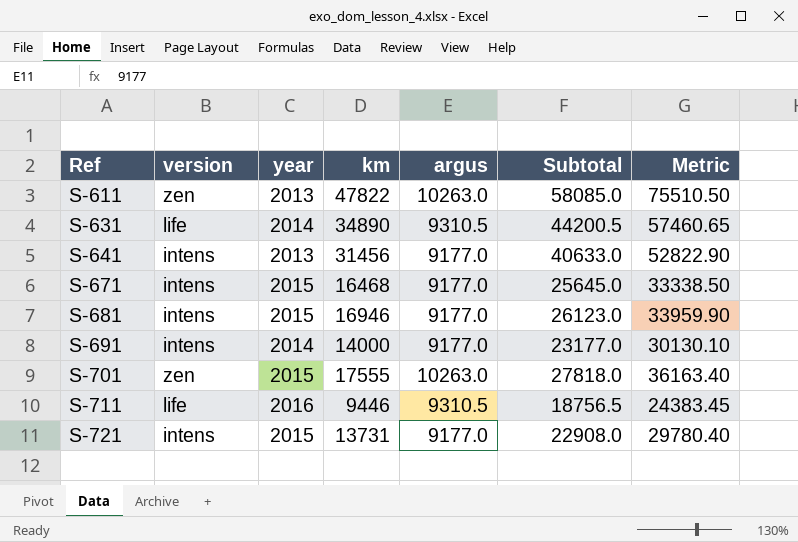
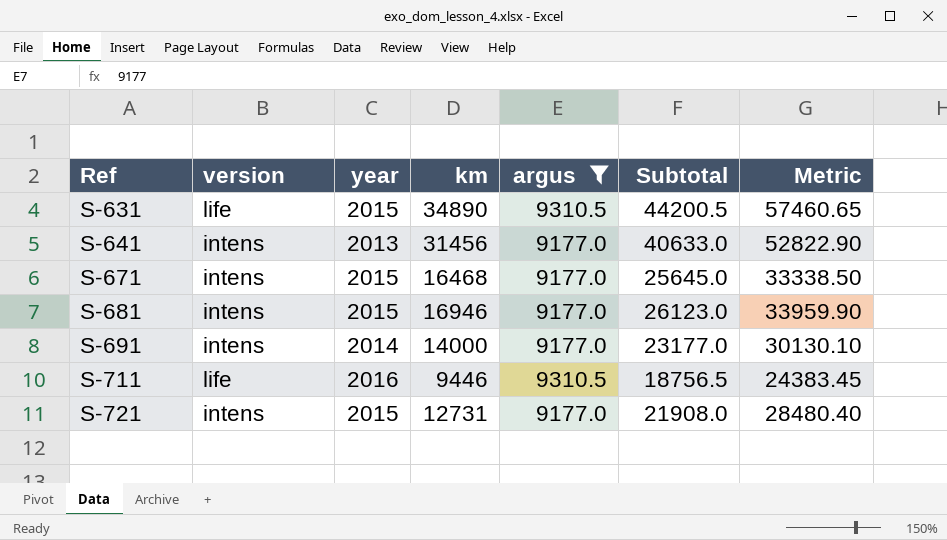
filter: none -> argus != 10263.0
S-631 | year: 2014 -> 2015
S-721 | km: 13731 -> 12731
S-721 | Subtotal: 22908.0 -> 21908.0
S-721 | Metric: 29780.40 -> 28480.40

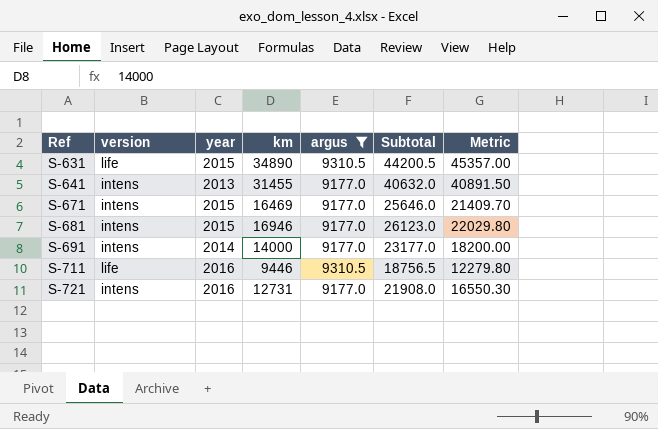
column Metric | formula: [Subtotal] * 1.3 -> [km] * 1.3
S-641 | km: 31456 -> 31455
S-641 | Subtotal: 40633.0 -> 40632.0
S-671 | km: 16468 -> 16469
S-671 | Subtotal: 25645.0 -> 25646.0
S-721 | year: 2015 -> 2016

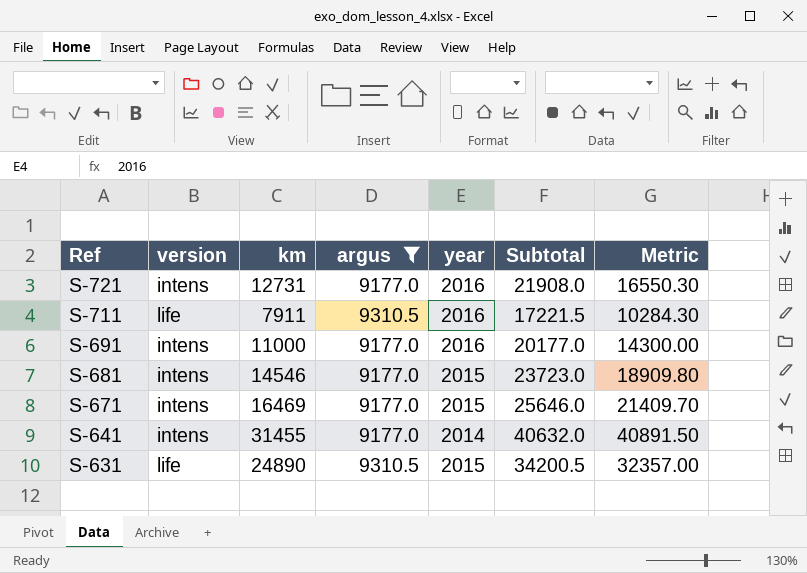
row order: Ref ascending -> Ref descending
column year | position: 3 -> 5
S-711 | km: 9446 -> 7911
S-711 | Subtotal: 18756.5 -> 17221.5
S-711 | Metric: 12279.80 -> 10284.30
S-691 | km: 14000 -> 11000
S-691 | year: 2014 -> 2016
S-691 | Subtotal: 23177.0 -> 20177.0
S-691 | Metric: 18200.00 -> 14300.00
S-681 | km: 16946 -> 14546
S-681 | Subtotal: 26123.0 -> 23723.0
S-681 | Metric: 22029.80 -> 18909.80
S-641 | year: 2013 -> 2014
S-631 | km: 34890 -> 24890
S-631 | Subtotal: 44200.5 -> 34200.5
S-631 | Metric: 45357.00 -> 32357.00

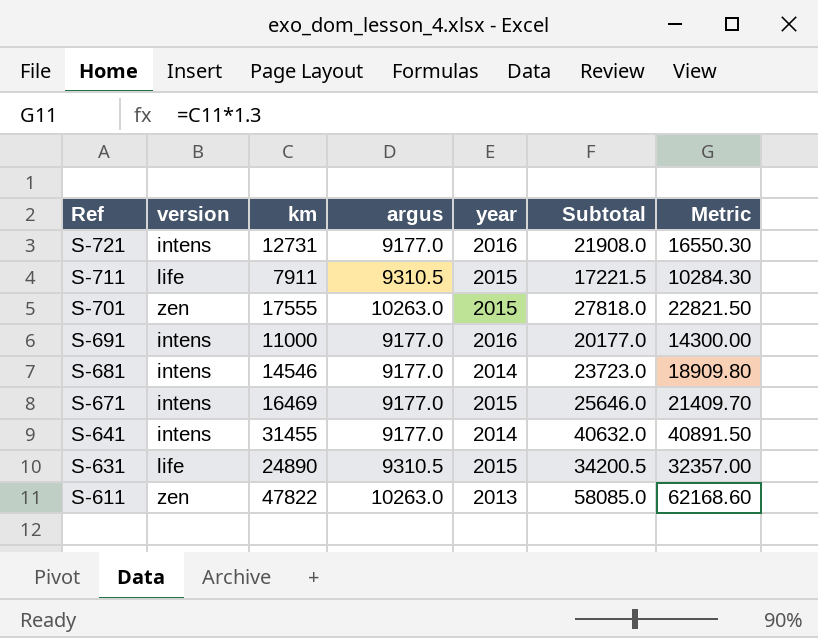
filter: argus != 10263.0 -> none
S-711 | year: 2016 -> 2015
S-681 | year: 2015 -> 2014

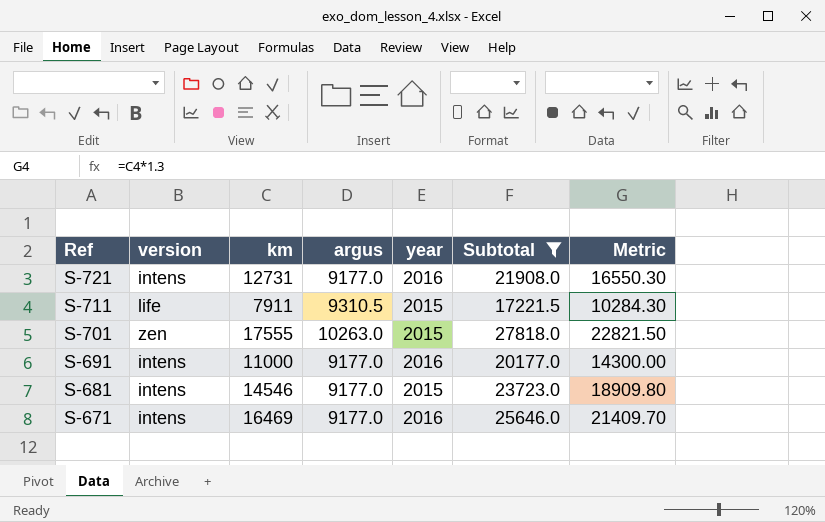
filter: none -> Subtotal <= 27818.0
S-681 | year: 2014 -> 2015
S-671 | year: 2015 -> 2016

